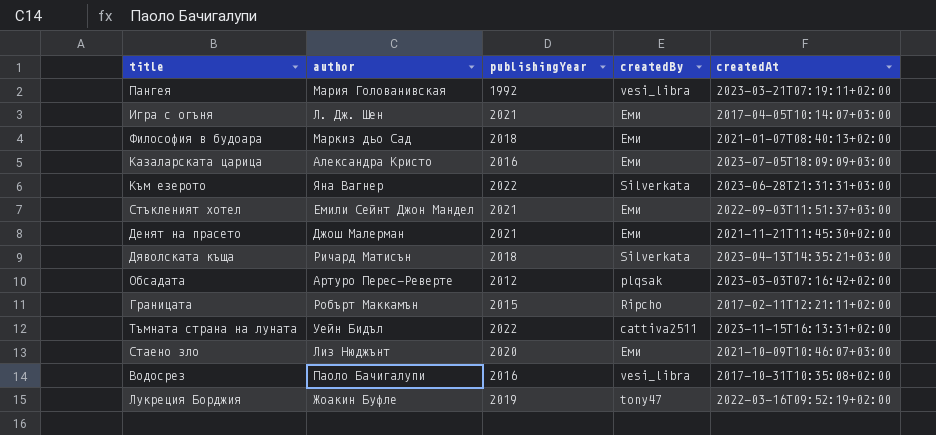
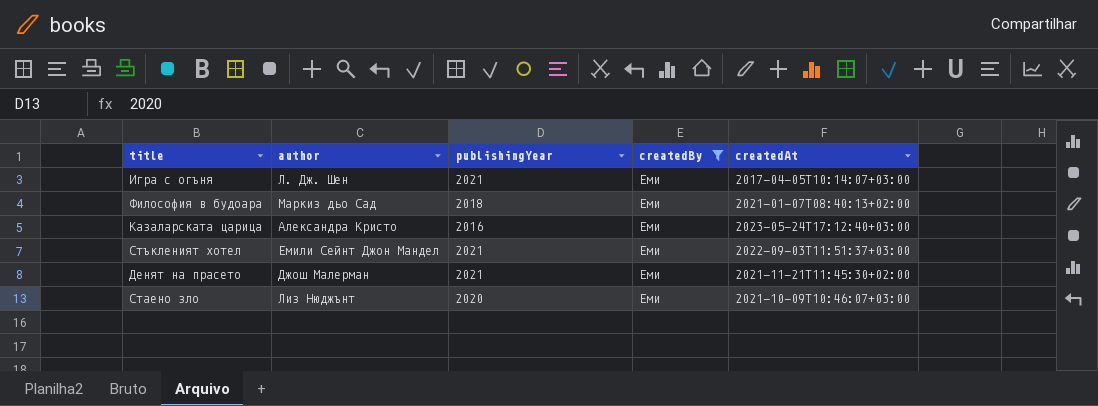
filter: none -> createdBy = Еми
Казаларската царица | createdAt: 2023-07-05T18:09:09+03:00 -> 2023-05-24T17:12:40+03:00

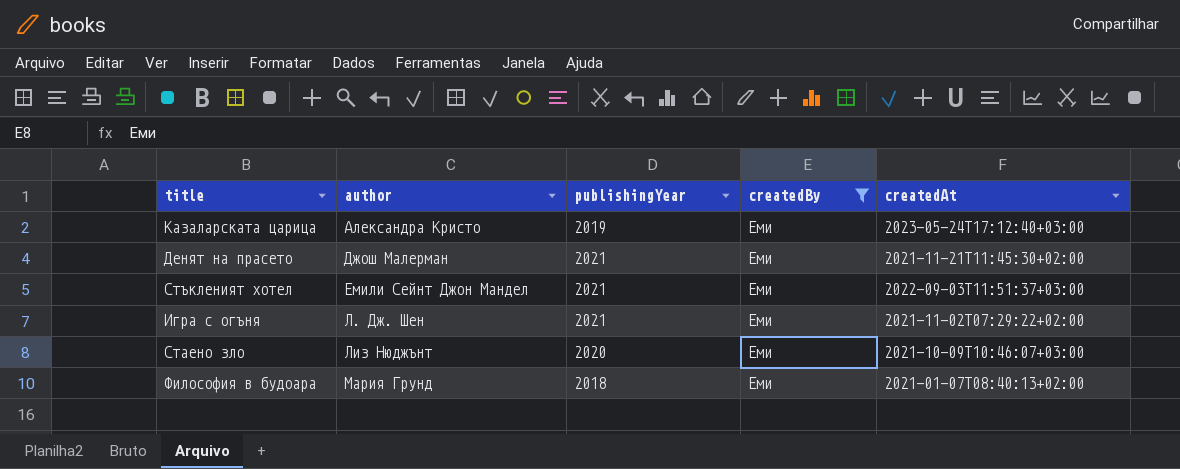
row order: none -> author ascending
Казаларската царица | publishingYear: 2016 -> 2019
Игра с огъня | createdAt: 2017-04-05T10:14:07+03:00 -> 2021-11-02T07:29:22+02:00
Философия в будоара | author: Маркиз дьо Сад -> Мария Грунд

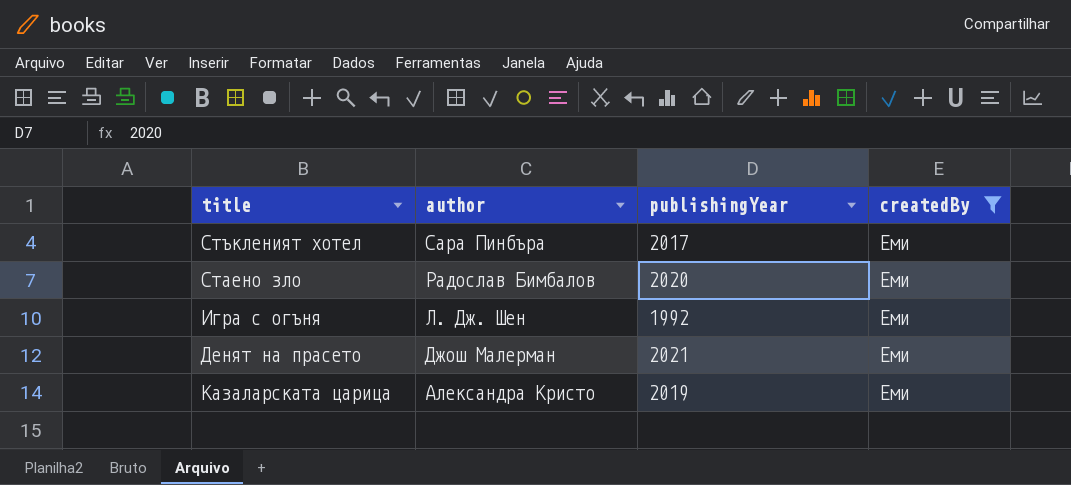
row order: author ascending -> author descending
column createdAt | position: 5 -> none
row Философия в будоара: Мария Грунд | 2018 | Еми | 2021-01-07T08:40:13+02:00 -> none
Стъкленият хотел | author: Емили Сейнт Джон Мандел -> Сара Пинбъра
Стъкленият хотел | publishingYear: 2021 -> 2017
Стаено зло | author: Лиз Нюджънт -> Радослав Бимбалов
Игра с огъня | publishingYear: 2021 -> 1992

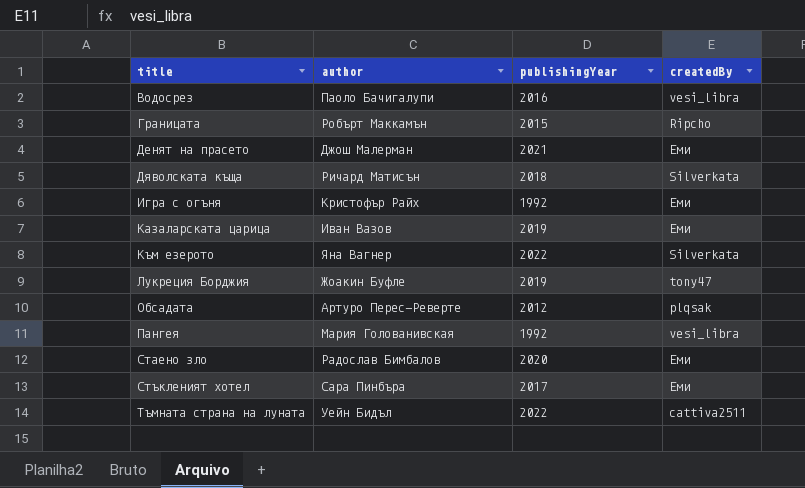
filter: createdBy = Еми -> none
row order: author descending -> title ascending
Игра с огъня | author: Л. Дж. Шен -> Кристофър Райх
Казаларската царица | author: Александра Кристо -> Иван Вазов

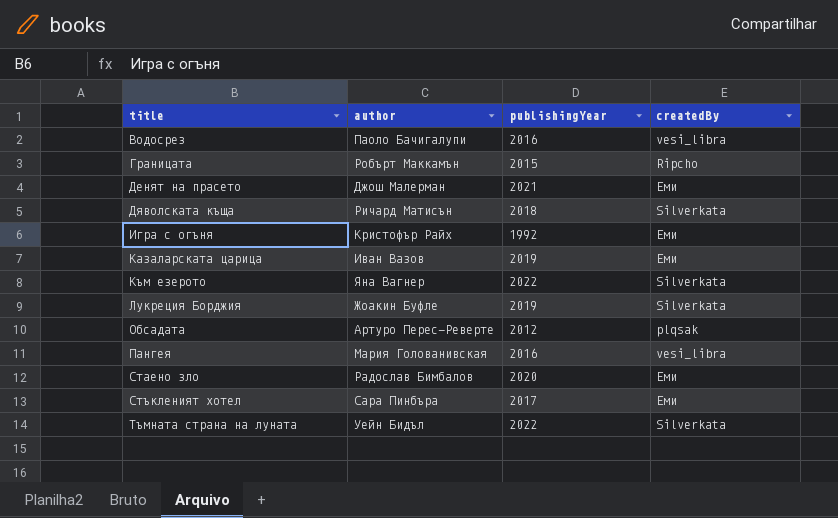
Лукреция Борджия | createdBy: tony47 -> Silverkata
Пангея | publishingYear: 1992 -> 2016
Тъмната страна на луната | createdBy: cattiva2511 -> Silverkata

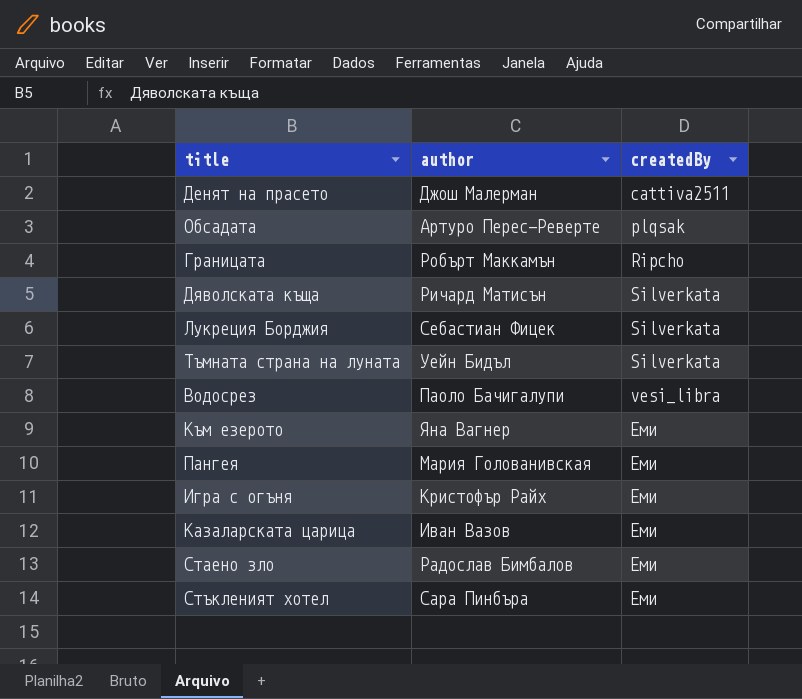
row order: title ascending -> createdBy ascending
column publishingYear | position: 3 -> none
Денят на прасето | createdBy: Еми -> cattiva2511
Лукреция Борджия | author: Жоакин Буфле -> Себастиан Фицек
Към езерото | createdBy: Silverkata -> Еми
Пангея | createdBy: vesi_libra -> Еми

